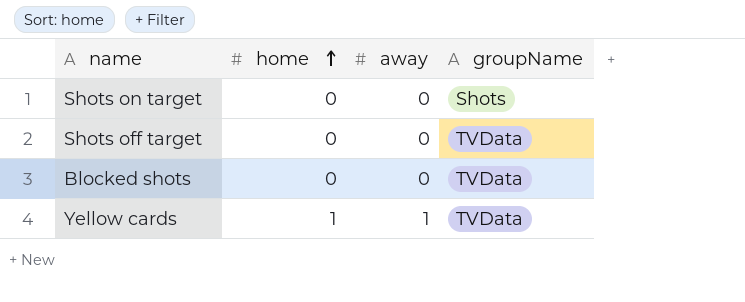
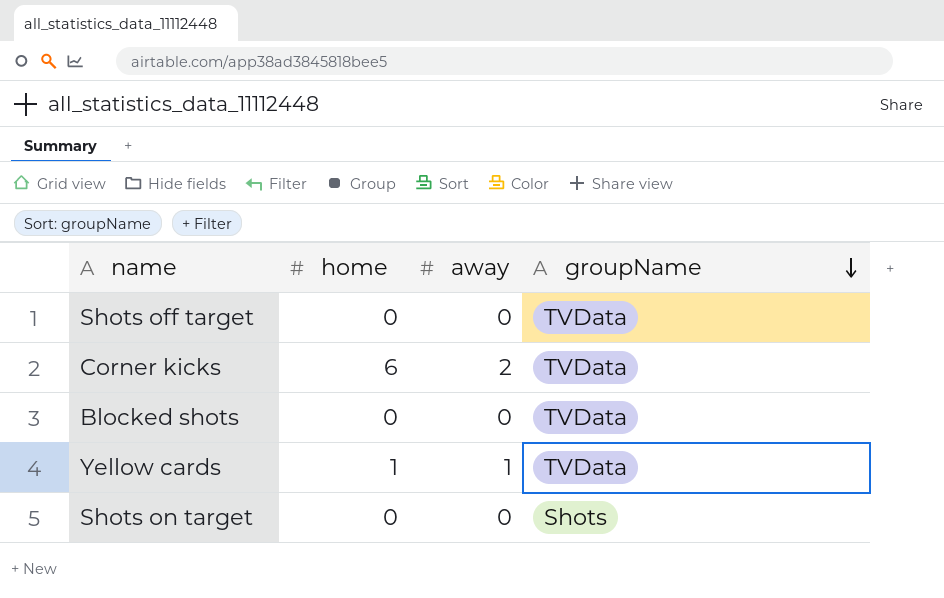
row order: home ascending -> groupName descending
row Corner kicks: none -> 6 | 2 | TVData

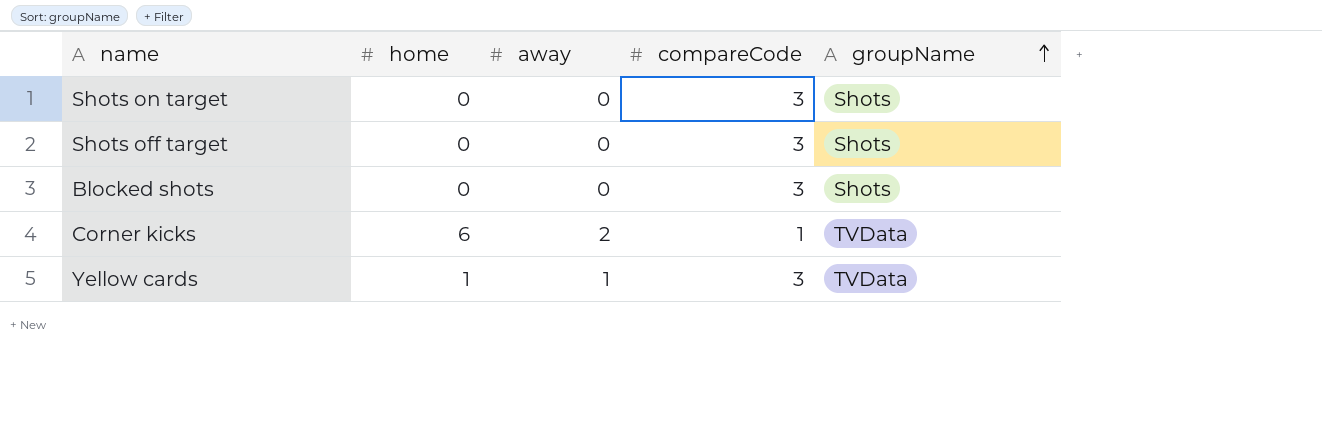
row order: groupName descending -> groupName ascending
column compareCode | position: none -> 4
Shots off target | groupName: TVData -> Shots
Blocked shots | groupName: TVData -> Shots

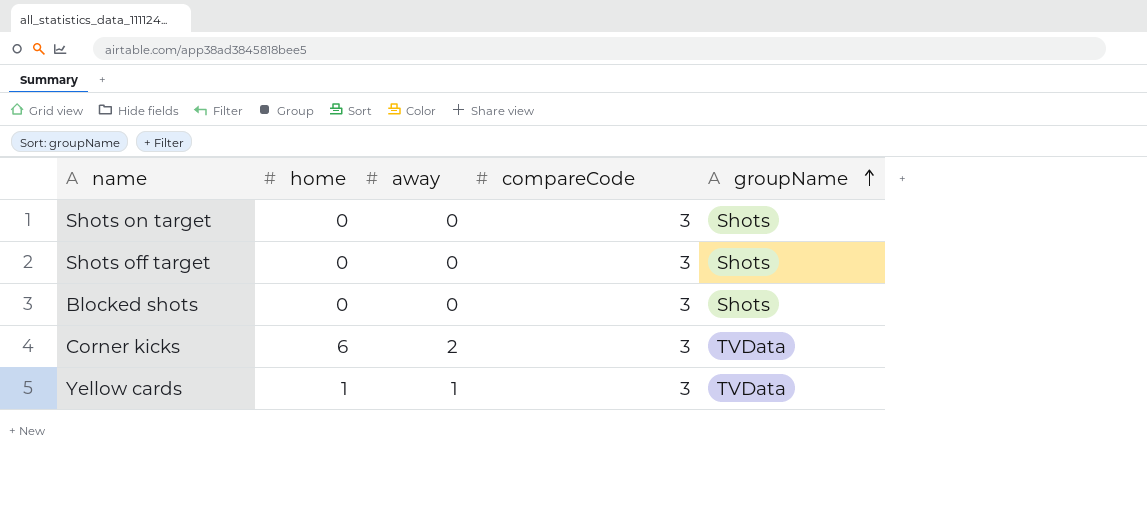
Corner kicks | compareCode: 1 -> 3

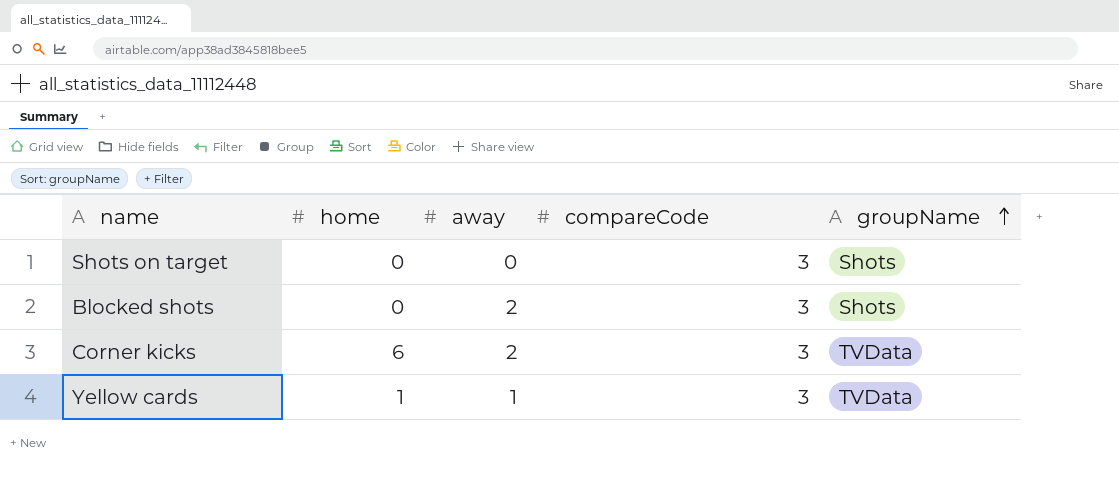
row Shots off target: 0 | 0 | 3 | Shots -> none
Blocked shots | away: 0 -> 2

